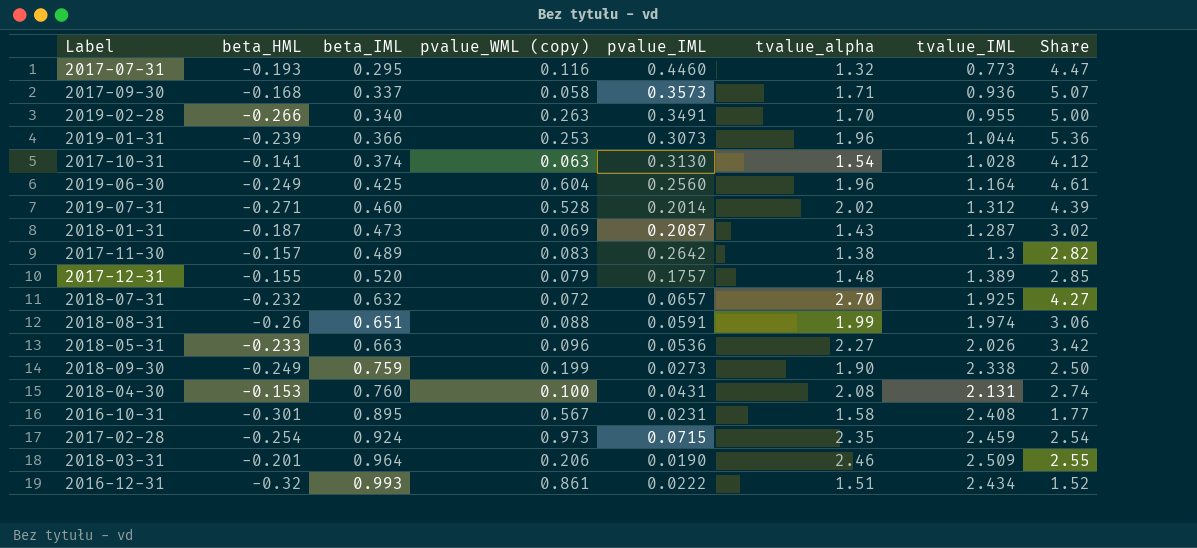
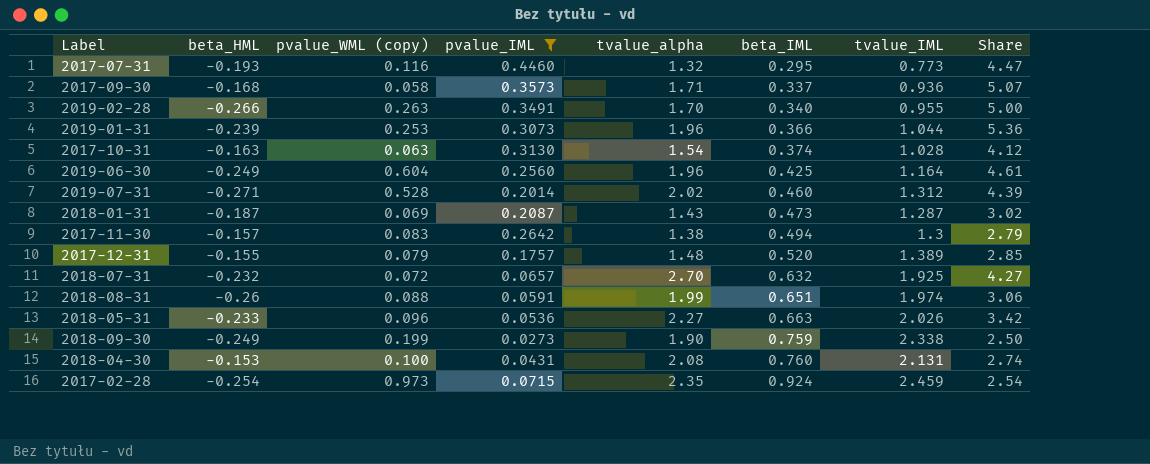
filter: none -> pvalue_IML >= 0.0273
column beta_IML | position: 3 -> 6
2017-10-31 | beta_HML: -0.141 -> -0.163
2017-11-30 | beta_IML: 0.489 -> 0.494
2017-11-30 | Share: 2.82 -> 2.79

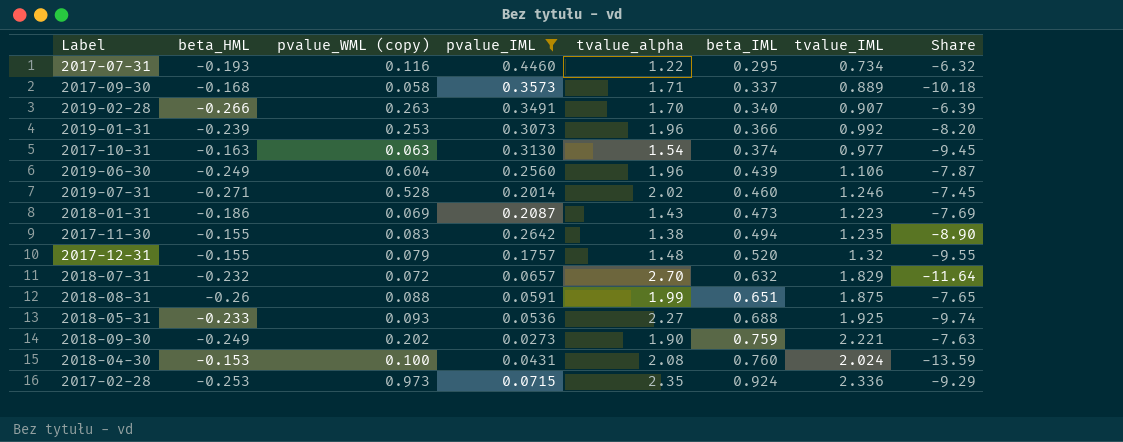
column Share | formula: [tvalue_alpha] / [beta_IML] -> [tvalue_alpha] / [beta_HML]
2017-07-31 | tvalue_alpha: 1.32 -> 1.22
2017-07-31 | tvalue_IML: 0.773 -> 0.734
2017-09-30 | tvalue_IML: 0.936 -> 0.889
2019-02-28 | tvalue_IML: 0.955 -> 0.907
2019-01-31 | tvalue_IML: 1.044 -> 0.992
2017-10-31 | tvalue_IML: 1.028 -> 0.977
2019-06-30 | beta_IML: 0.425 -> 0.439
2019-06-30 | tvalue_IML: 1.164 -> 1.106
2019-07-31 | tvalue_IML: 1.312 -> 1.246
2018-01-31 | beta_HML: -0.187 -> -0.186
2018-01-31 | tvalue_IML: 1.287 -> 1.223
2017-11-30 | beta_HML: -0.157 -> -0.155
2017-11-30 | tvalue_IML: 1.3 -> 1.235
2017-12-31 | tvalue_IML: 1.389 -> 1.32
2018-07-31 | tvalue_IML: 1.925 -> 1.829
2018-08-31 | tvalue_IML: 1.974 -> 1.875
2018-05-31 | pvalue_WML (copy): 0.096 -> 0.093
2018-05-31 | beta_IML: 0.663 -> 0.688
2018-05-31 | tvalue_IML: 2.026 -> 1.925
2018-09-30 | pvalue_WML (copy): 0.199 -> 0.202
2018-09-30 | tvalue_IML: 2.338 -> 2.221
2018-04-30 | tvalue_IML: 2.131 -> 2.024
2017-02-28 | beta_HML: -0.254 -> -0.253
2017-02-28 | tvalue_IML: 2.459 -> 2.336

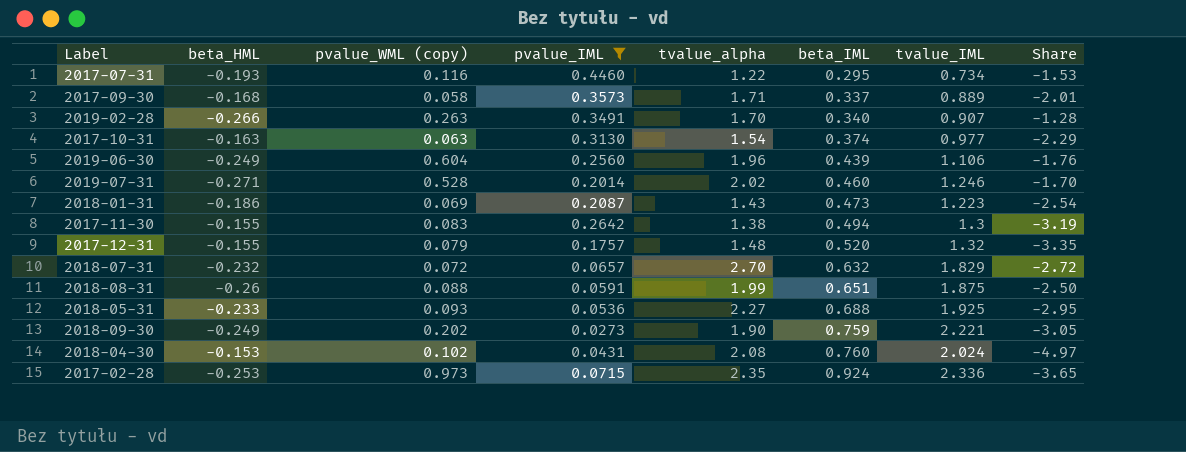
column Share | formula: [tvalue_alpha] / [beta_HML] -> [beta_IML] / [beta_HML]
row 2019-01-31: -0.239 | 0.253 | 0.3073 | 1.96 | 0.366 | 0.992 | -8.20 -> none
2017-11-30 | tvalue_IML: 1.235 -> 1.3
2018-04-30 | pvalue_WML (copy): 0.100 -> 0.102

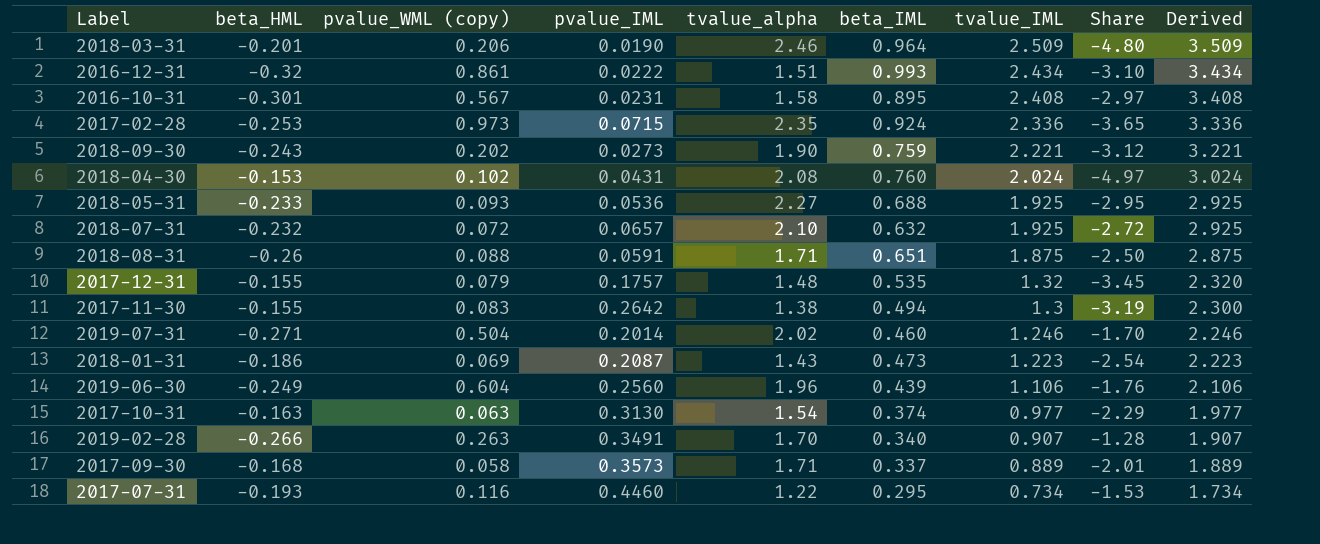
filter: pvalue_IML >= 0.0273 -> none
row order: beta_IML ascending -> tvalue_IML descending
column Derived | formula: none -> [tvalue_IML] + 1
2018-09-30 | beta_HML: -0.249 -> -0.243
2018-09-30 | Share: -3.05 -> -3.12
2018-07-31 | tvalue_alpha: 2.70 -> 2.10
2018-07-31 | tvalue_IML: 1.829 -> 1.925
2018-08-31 | tvalue_alpha: 1.99 -> 1.71
2017-12-31 | beta_IML: 0.520 -> 0.535
2017-12-31 | Share: -3.35 -> -3.45
2019-07-31 | pvalue_WML (copy): 0.528 -> 0.504

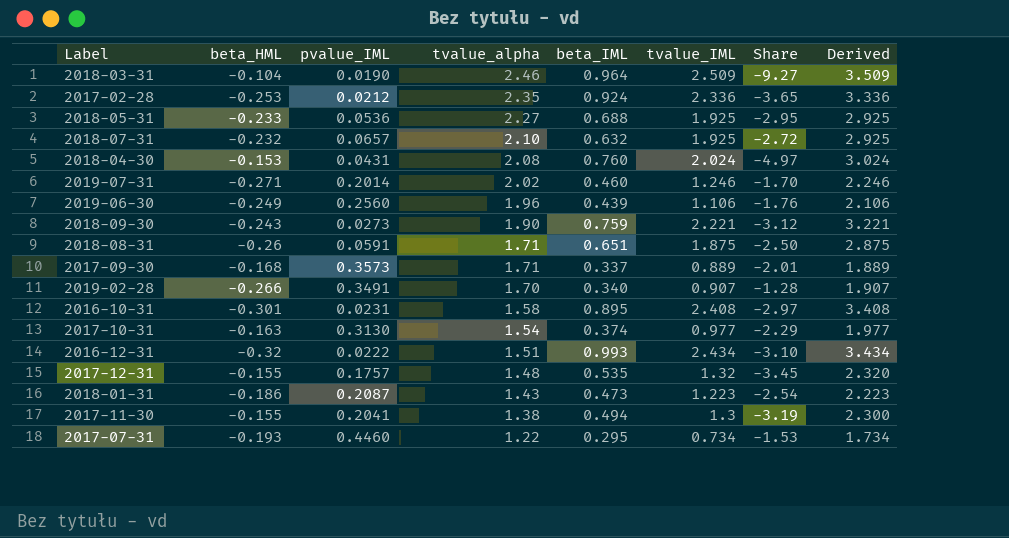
row order: tvalue_IML descending -> tvalue_alpha descending
column pvalue_WML (copy) | position: 3 -> none
2018-03-31 | beta_HML: -0.201 -> -0.104
2018-03-31 | Share: -4.80 -> -9.27
2017-02-28 | pvalue_IML: 0.0715 -> 0.0212
2017-11-30 | pvalue_IML: 0.2642 -> 0.2041

